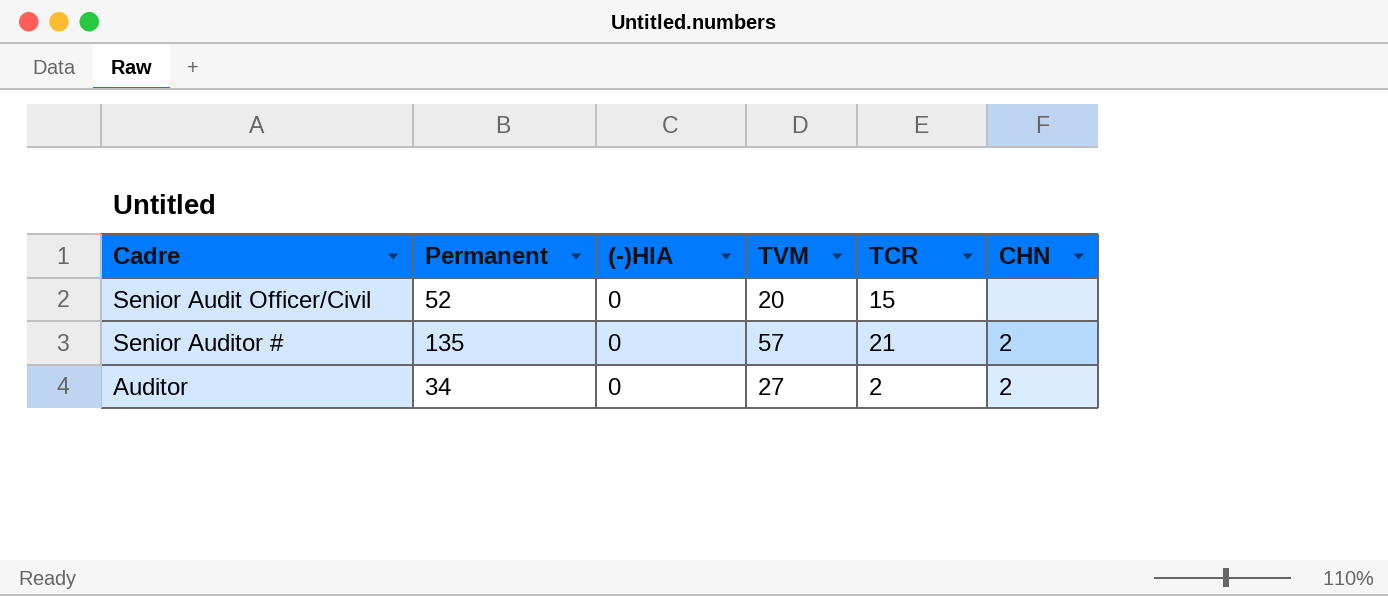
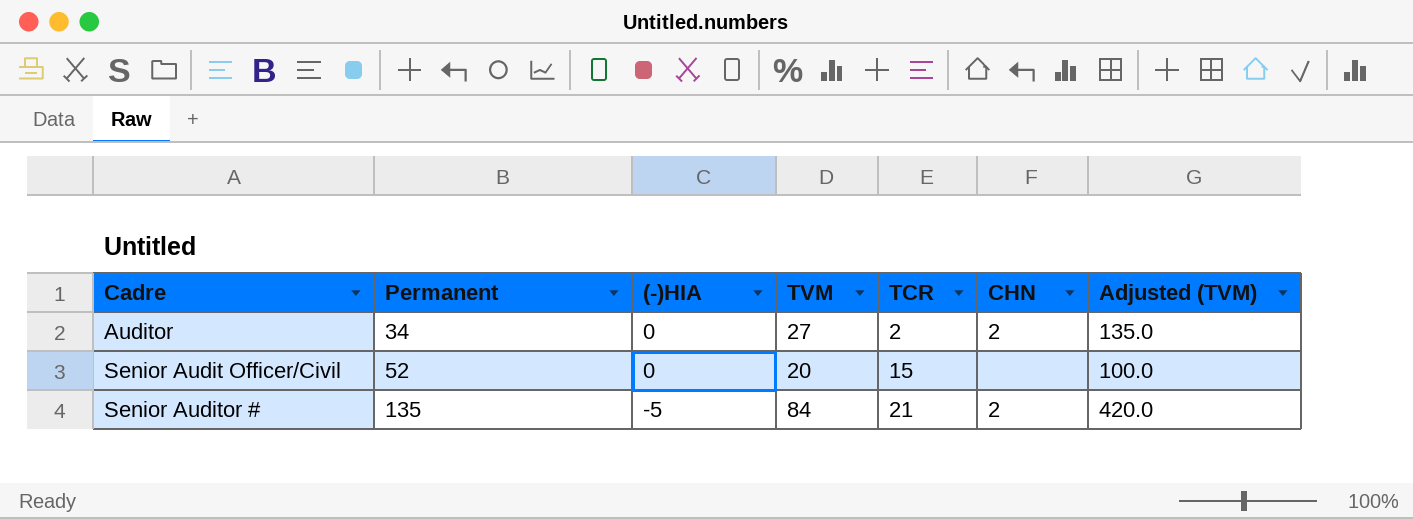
row order: none -> Cadre ascending
column Adjusted (TVM) | formula: none -> [TVM] * 5
Senior Auditor # | (-)HIA: 0 -> -5
Senior Auditor # | TVM: 57 -> 84

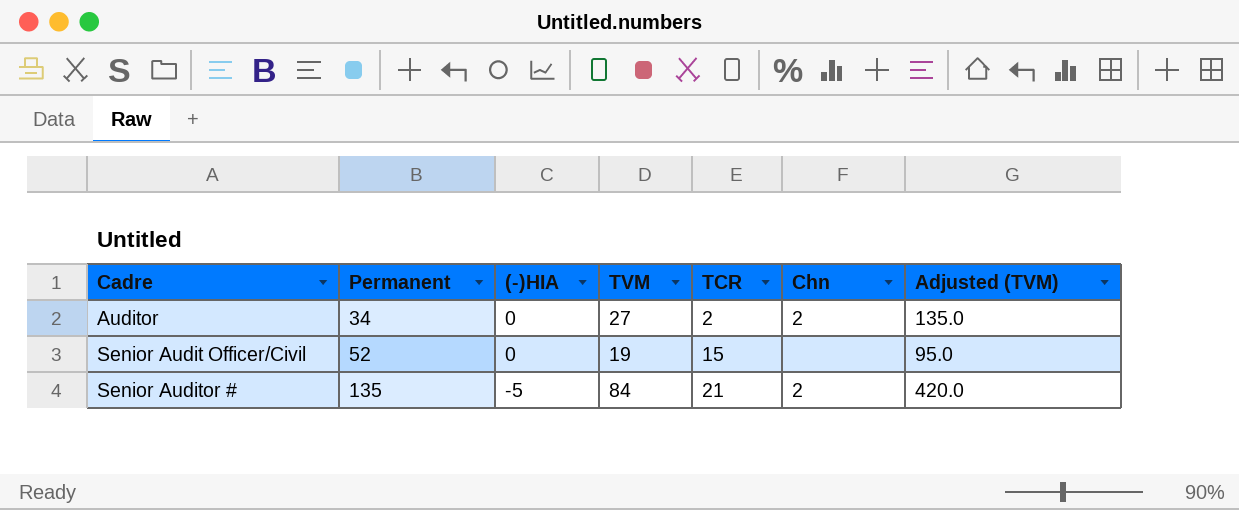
column name: CHN -> Chn
Senior Audit Officer/Civil | TVM: 20 -> 19
Senior Audit Officer/Civil | Adjusted (TVM): 100.0 -> 95.0

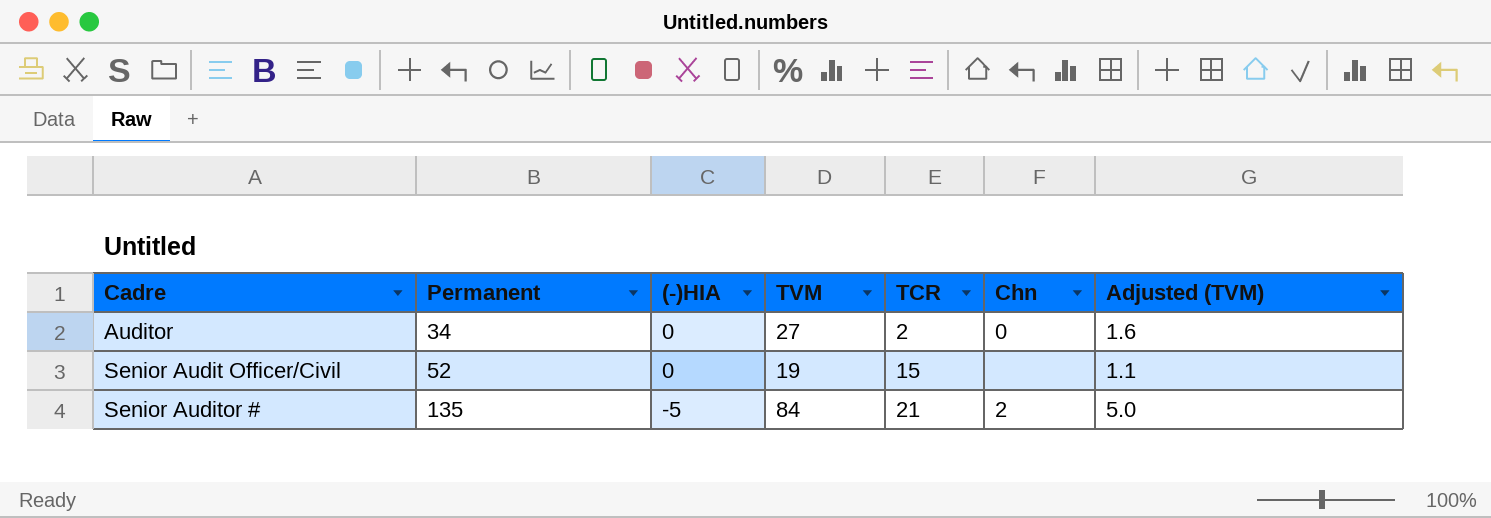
column Adjusted (TVM) | formula: [TVM] * 5 -> [TVM] * 0.06
Auditor | Chn: 2 -> 0

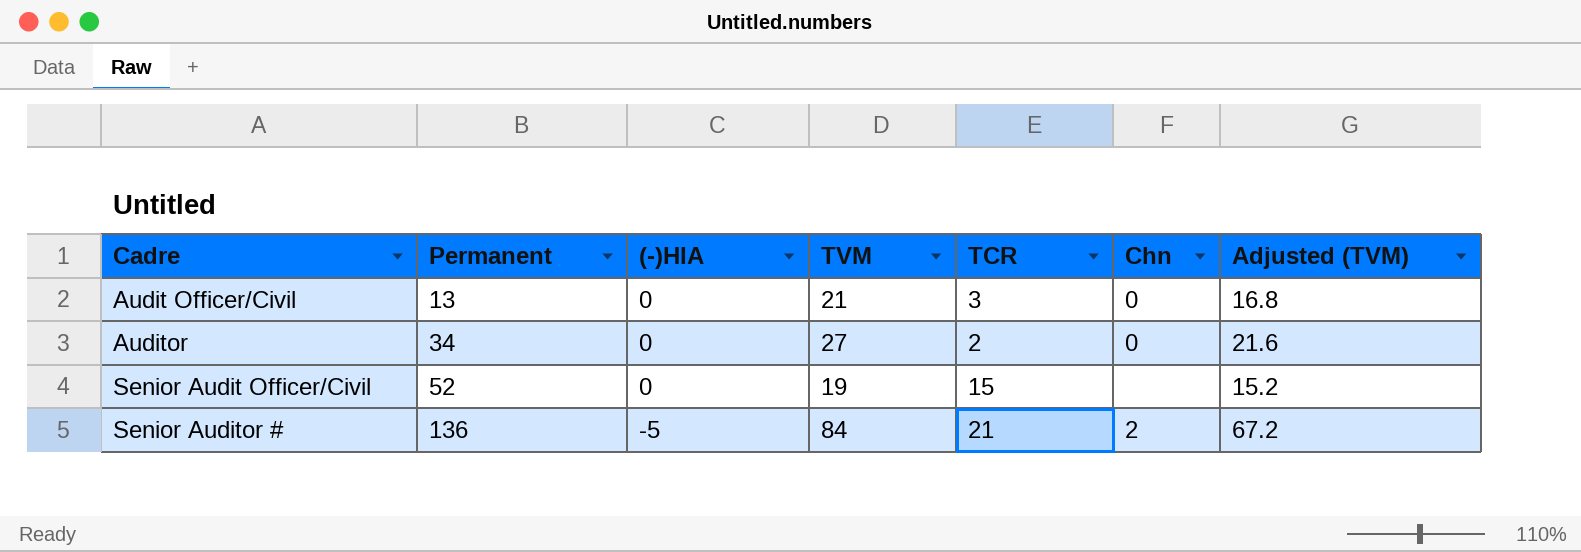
column Adjusted (TVM) | formula: [TVM] * 0.06 -> [TVM] * 0.8
row Audit Officer/Civil: none -> 13 | 0 | 21 | 3 | 0 | 16.8
Senior Auditor # | Permanent: 135 -> 136

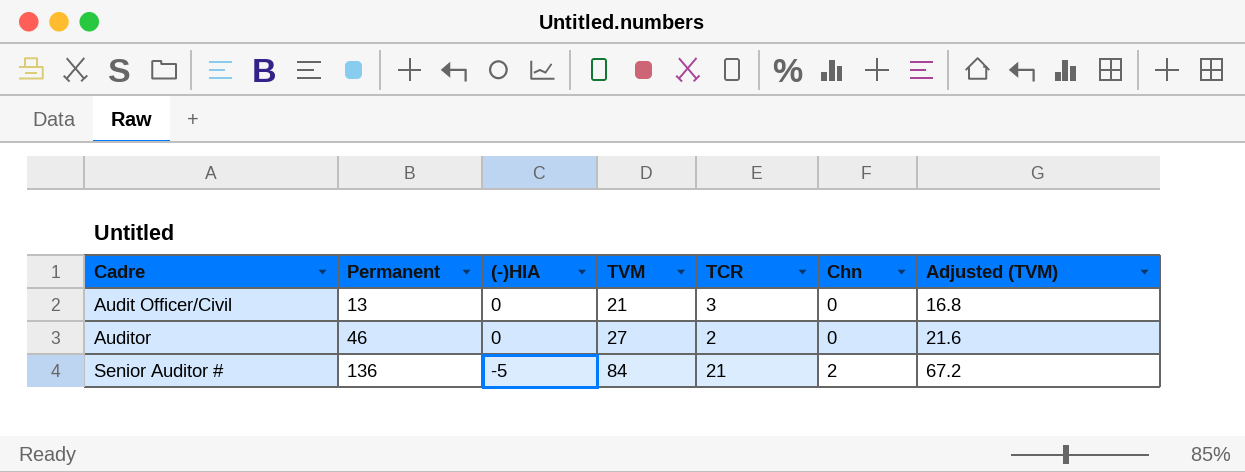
row Senior Audit Officer/Civil: 52 | 0 | 19 | 15 | none | 15.2 -> none
Auditor | Permanent: 34 -> 46

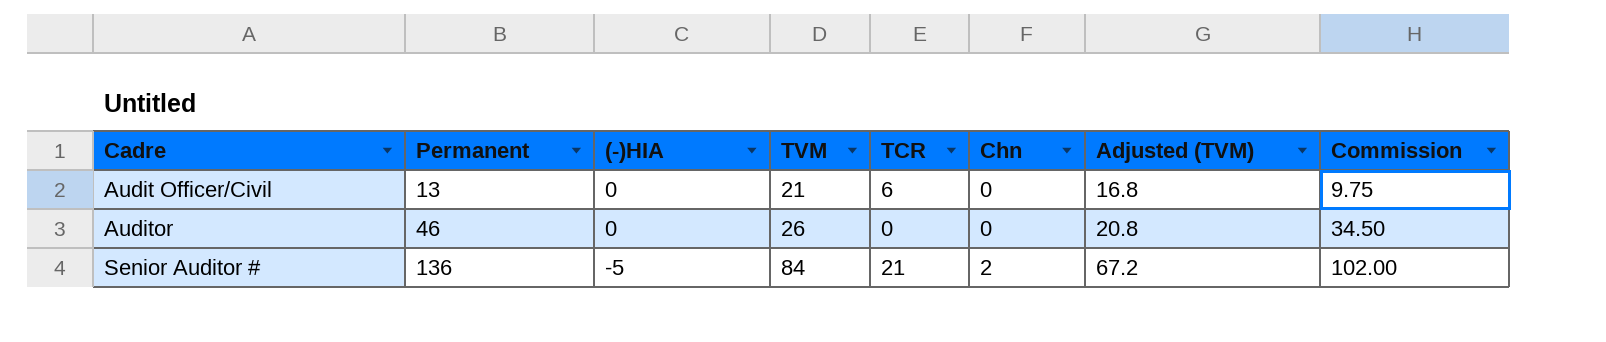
column Commission | formula: none -> [Permanent] * 0.75
Audit Officer/Civil | TCR: 3 -> 6
Auditor | TVM: 27 -> 26
Auditor | TCR: 2 -> 0
Auditor | Adjusted (TVM): 21.6 -> 20.8

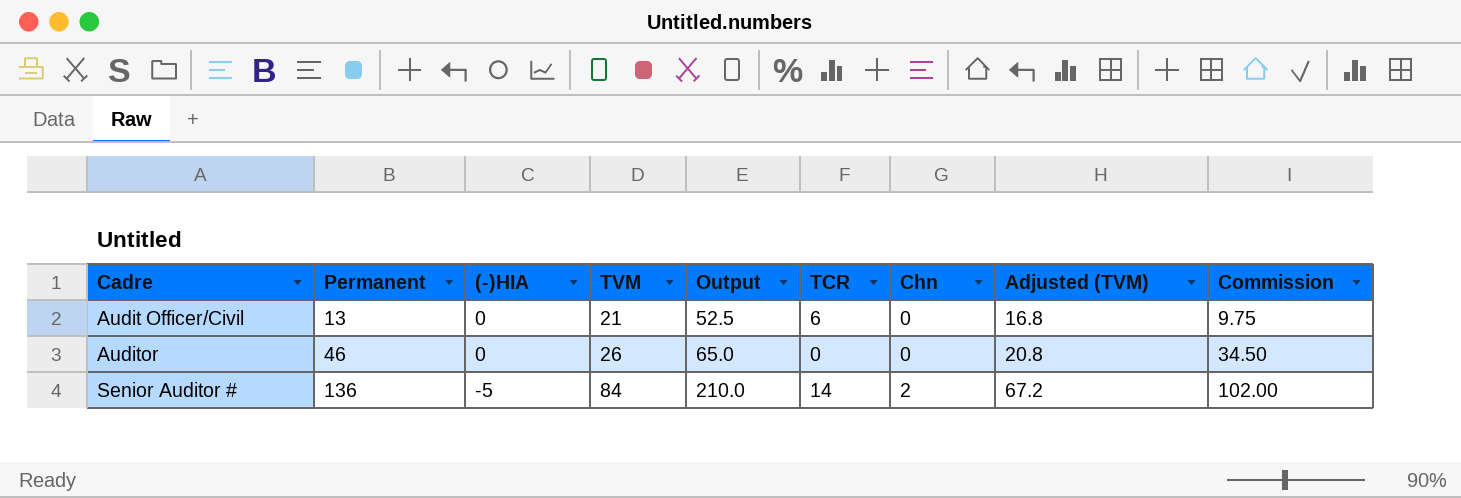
column Output | formula: none -> [TVM] * 2.5
Senior Auditor # | TCR: 21 -> 14

